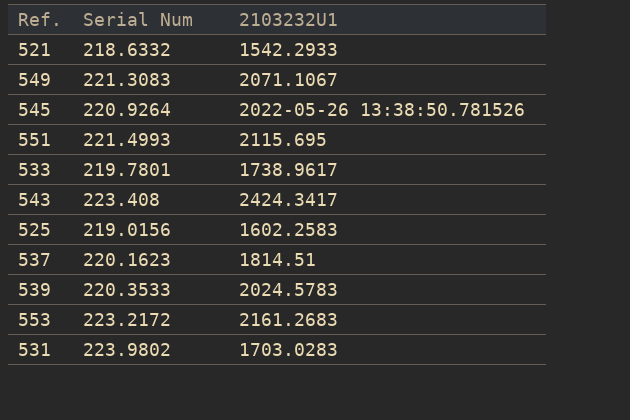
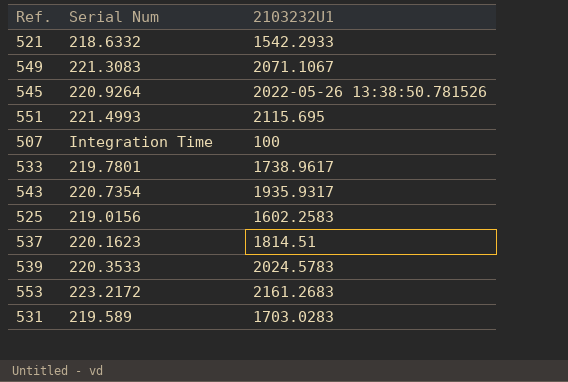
row 507: none -> Integration Time | 100
543 | Serial Num: 223.408 -> 220.7354
543 | 2103232U1: 2424.3417 -> 1935.9317
531 | Serial Num: 223.9802 -> 219.589

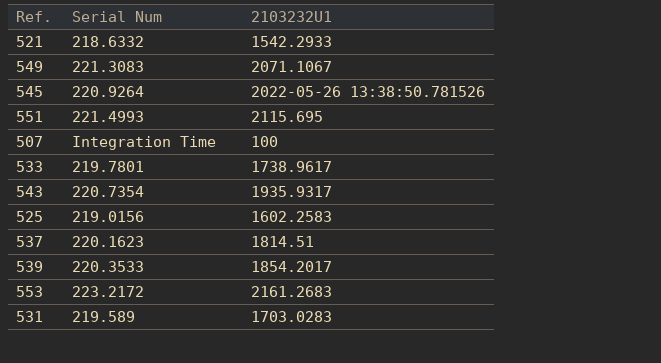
539 | 2103232U1: 2024.5783 -> 1854.2017

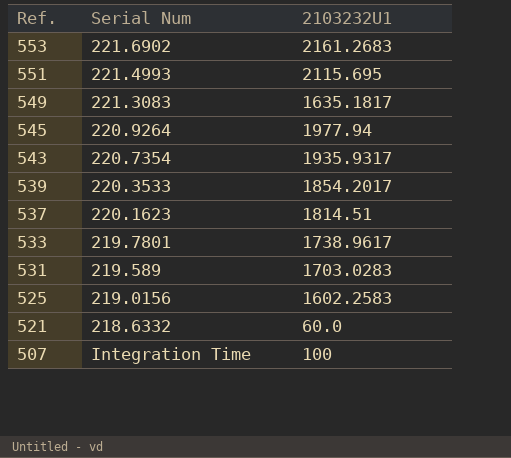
row order: none -> Ref. descending
553 | Serial Num: 223.2172 -> 221.6902
549 | 2103232U1: 2071.1067 -> 1635.1817
545 | 2103232U1: 2022-05-26 13:38:50.781526 -> 1977.94
521 | 2103232U1: 1542.2933 -> 60.0

